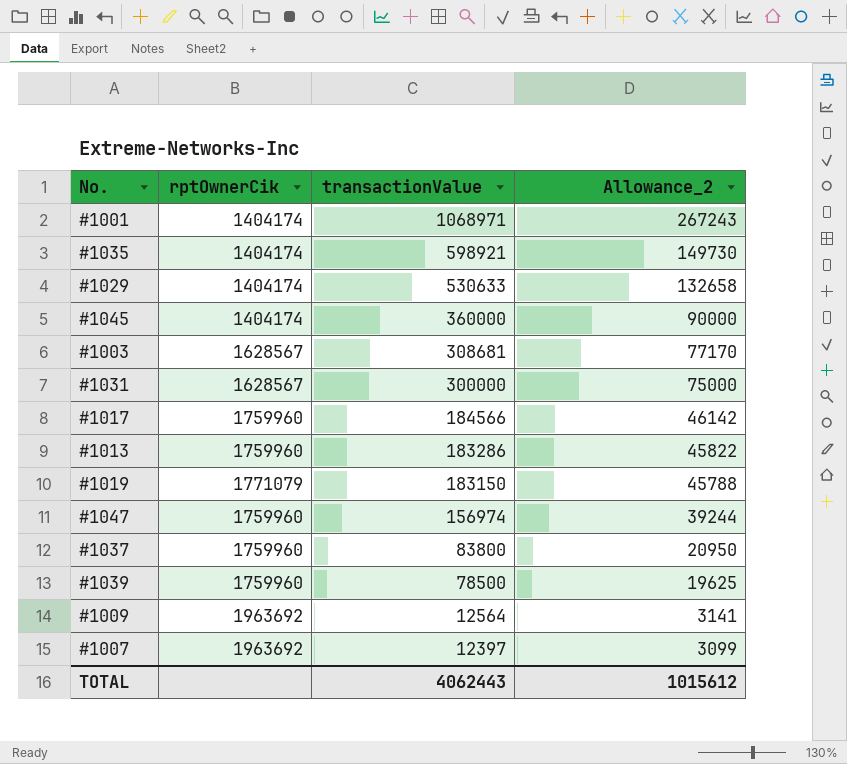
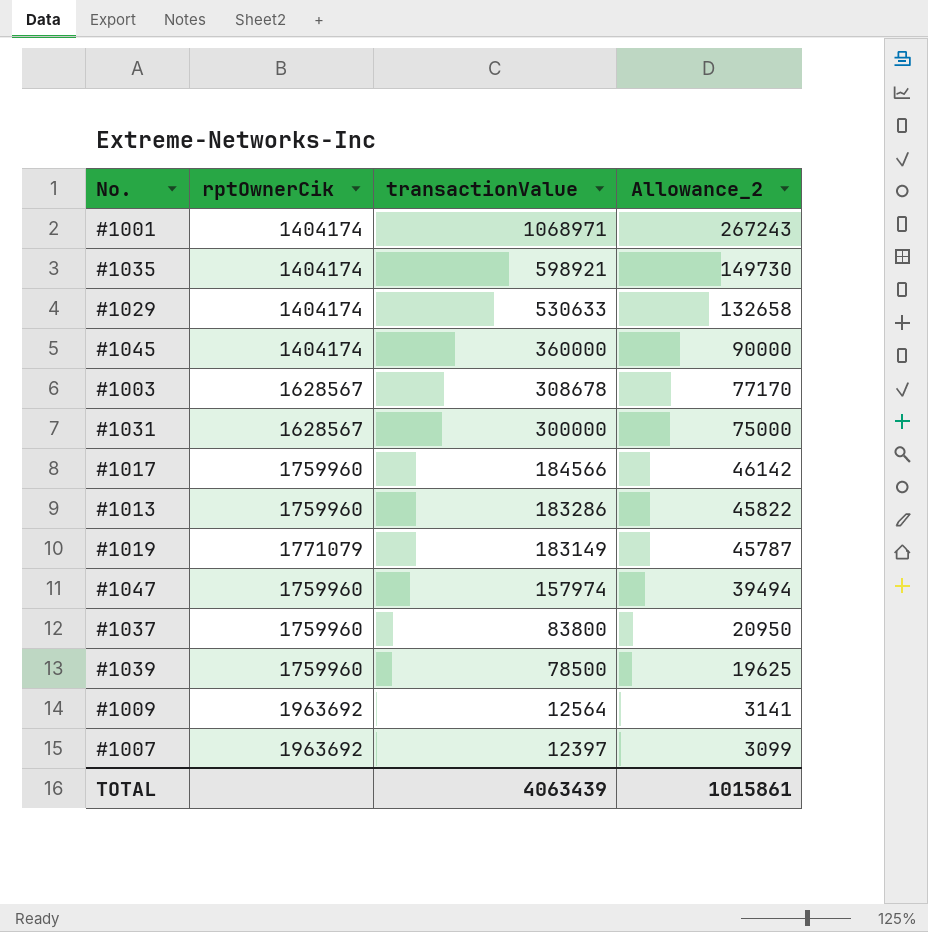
#1003 | transactionValue: 308681 -> 308678
#1019 | transactionValue: 183150 -> 183149
#1019 | Allowance_2: 45788 -> 45787
#1047 | transactionValue: 156974 -> 157974
#1047 | Allowance_2: 39244 -> 39494
TOTAL | transactionValue: 4062443 -> 4063439
TOTAL | Allowance_2: 1015612 -> 1015861

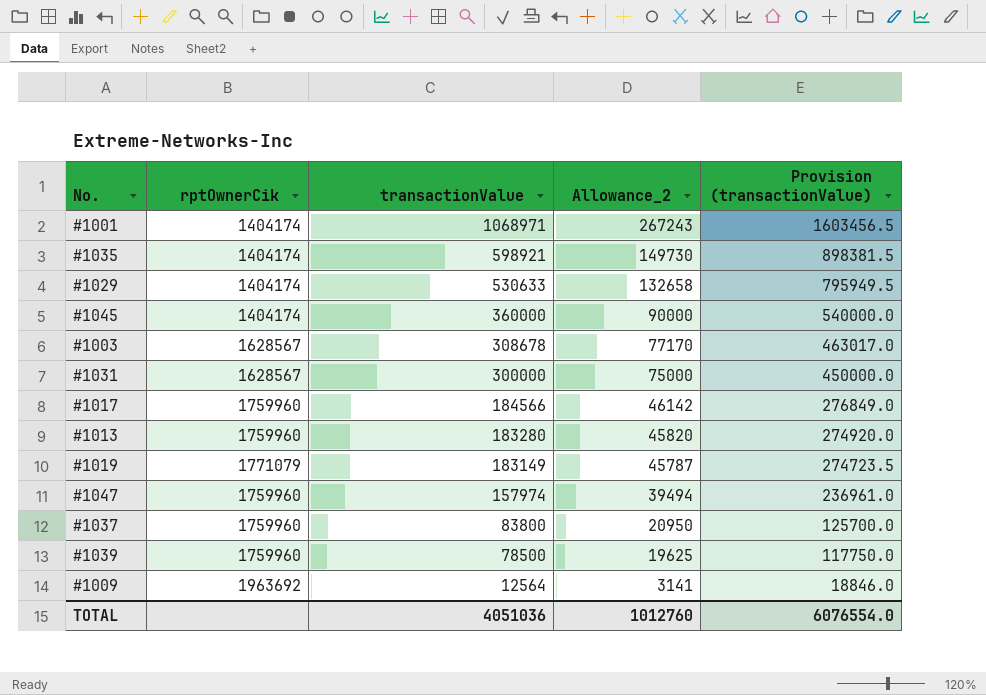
column Provision (transactionValue) | formula: none -> [transactionValue] * 1.5
row #1007: 1963692 | 12397 | 3099 -> none
#1013 | transactionValue: 183286 -> 183280
#1013 | Allowance_2: 45822 -> 45820
TOTAL | transactionValue: 4063439 -> 4051036
TOTAL | Allowance_2: 1015861 -> 1012760

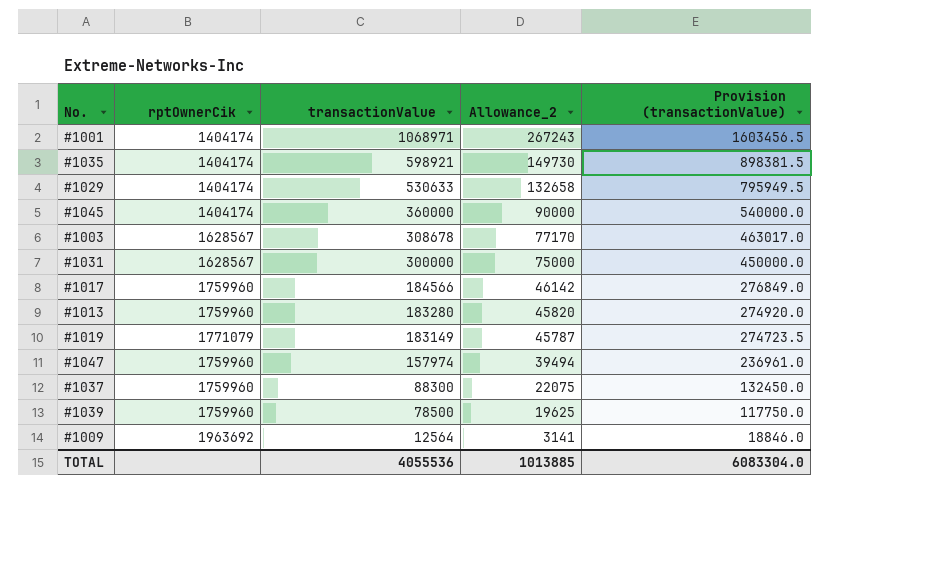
#1037 | transactionValue: 83800 -> 88300
#1037 | Allowance_2: 20950 -> 22075
#1037 | Provision (transactionValue): 125700.0 -> 132450.0
TOTAL | transactionValue: 4051036 -> 4055536
TOTAL | Allowance_2: 1012760 -> 1013885
TOTAL | Provision (transactionValue): 6076554.0 -> 6083304.0

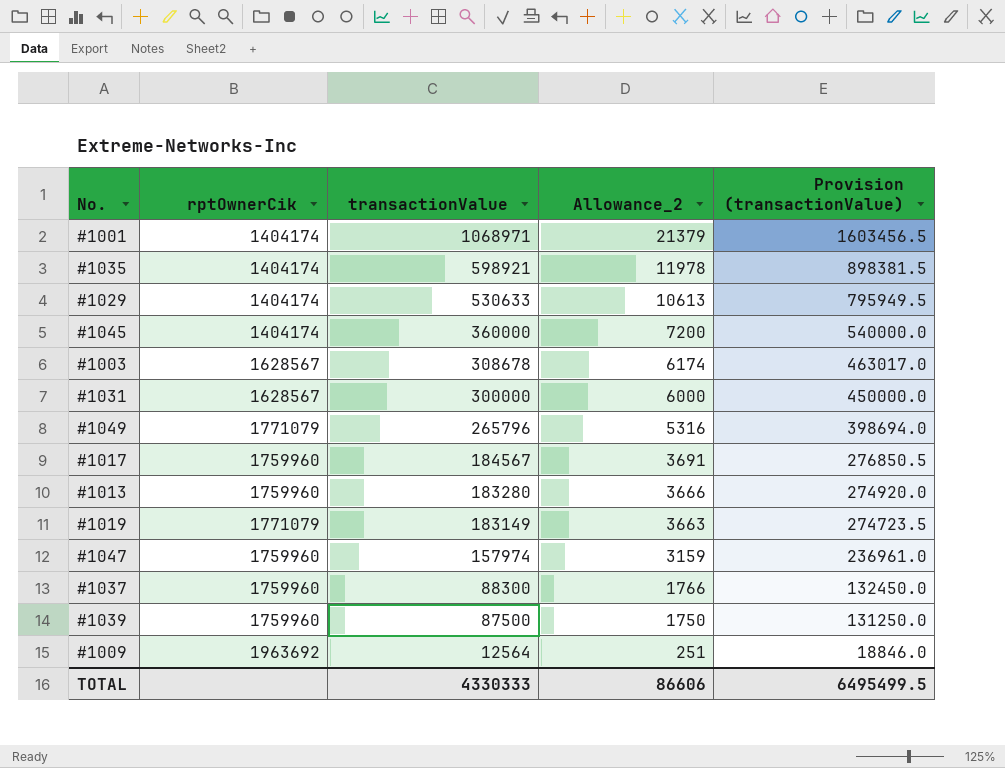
column Allowance_2 | formula: [transactionValue] * 0.25 -> [transactionValue] * 0.02
row #1049: none -> 1771079 | 265796 | 5316 | 398694.0
#1017 | transactionValue: 184566 -> 184567
#1017 | Provision (transactionValue): 276849.0 -> 276850.5
#1039 | transactionValue: 78500 -> 87500
#1039 | Provision (transactionValue): 117750.0 -> 131250.0
TOTAL | transactionValue: 4055536 -> 4330333
TOTAL | Allowance_2: 1013885 -> 86606
TOTAL | Provision (transactionValue): 6083304.0 -> 6495499.5

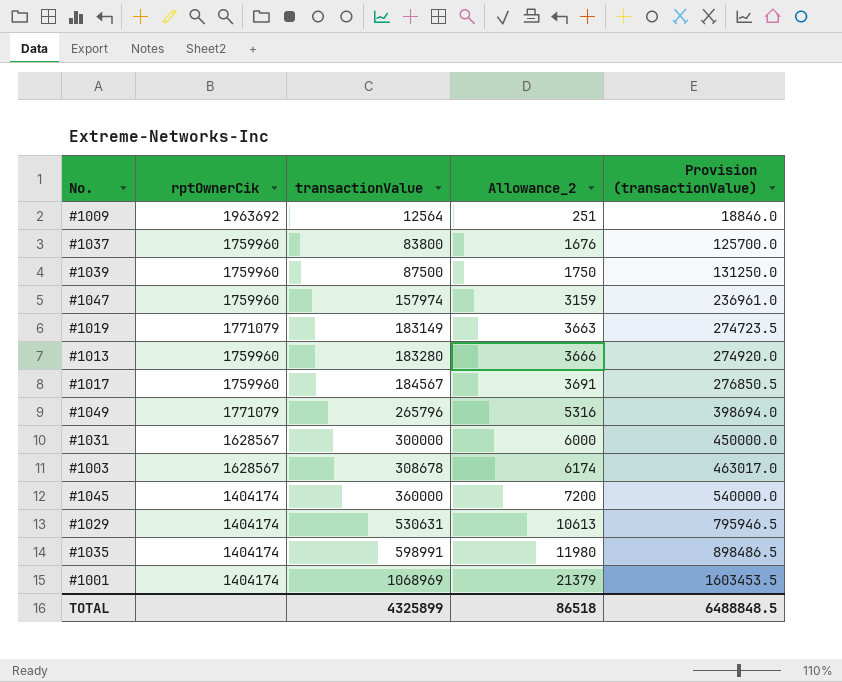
row order: transactionValue descending -> transactionValue ascending
#1037 | transactionValue: 88300 -> 83800
#1037 | Allowance_2: 1766 -> 1676
#1037 | Provision (transactionValue): 132450.0 -> 125700.0
#1029 | transactionValue: 530633 -> 530631
#1029 | Provision (transactionValue): 795949.5 -> 795946.5
#1035 | transactionValue: 598921 -> 598991
#1035 | Allowance_2: 11978 -> 11980
#1035 | Provision (transactionValue): 898381.5 -> 898486.5
#1001 | transactionValue: 1068971 -> 1068969
#1001 | Provision (transactionValue): 1603456.5 -> 1603453.5
TOTAL | transactionValue: 4330333 -> 4325899
TOTAL | Allowance_2: 86606 -> 86518
TOTAL | Provision (transactionValue): 6495499.5 -> 6488848.5

